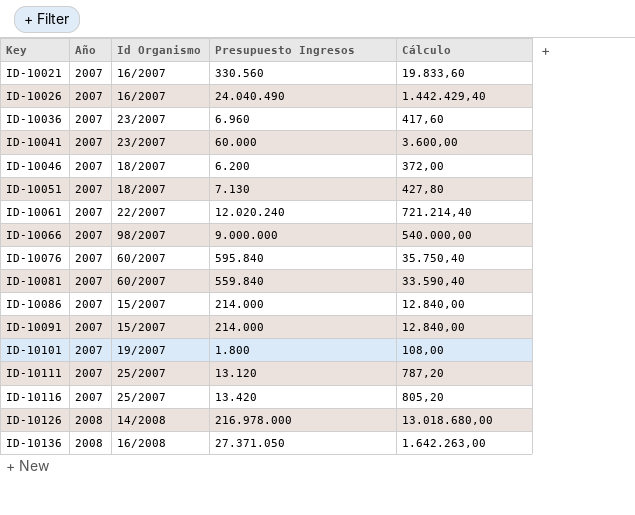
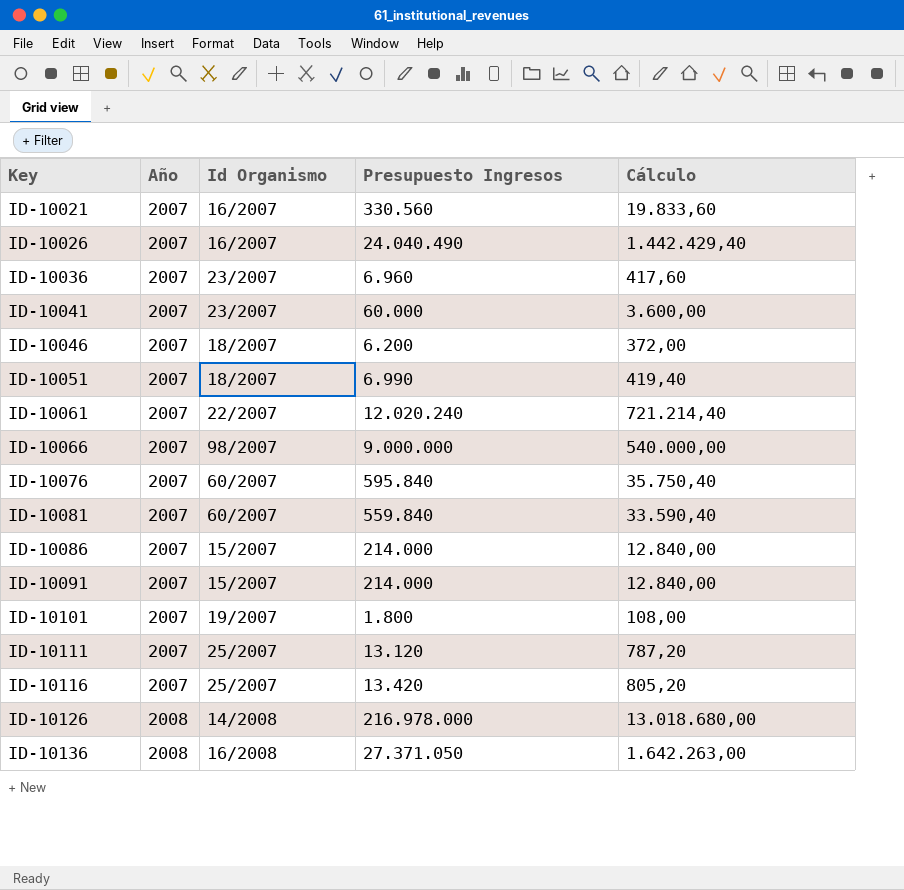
ID-10051 | Presupuesto Ingresos: 7.130 -> 6.990
ID-10051 | Cálculo: 427,80 -> 419,40

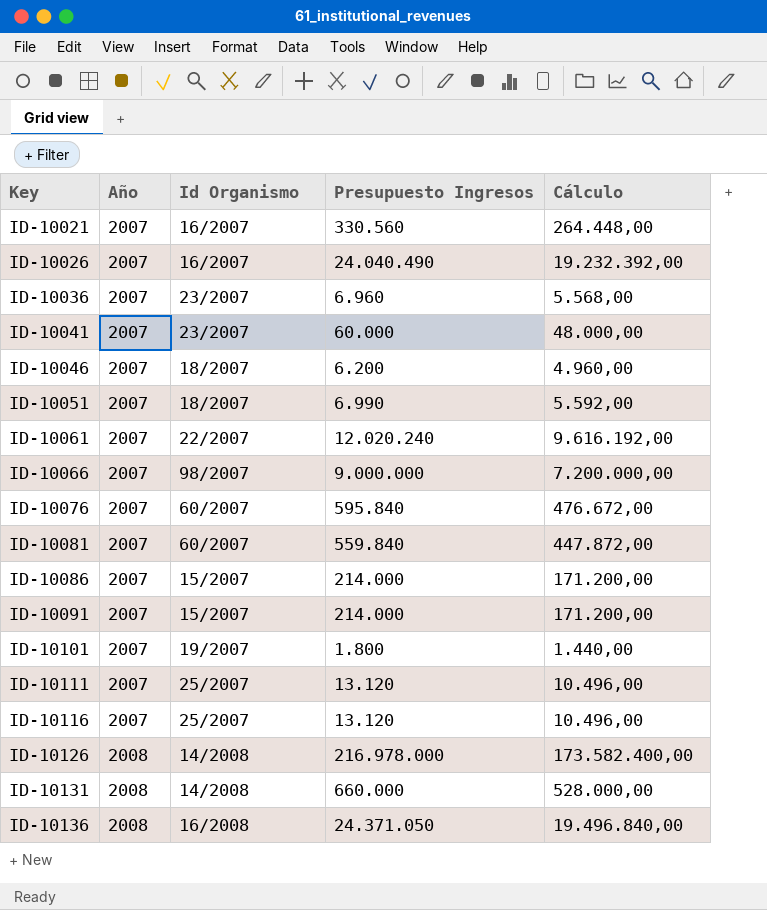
column Cálculo | formula: [Presupuesto Ingresos] * 0,06 -> [Presupuesto Ingresos] * 0,8
ID-10116 | Presupuesto Ingresos: 13.420 -> 13.120
row ID-10131: none -> 2008 | 14/2008 | 660.000 | 528.000,00
ID-10136 | Presupuesto Ingresos: 27.371.050 -> 24.371.050

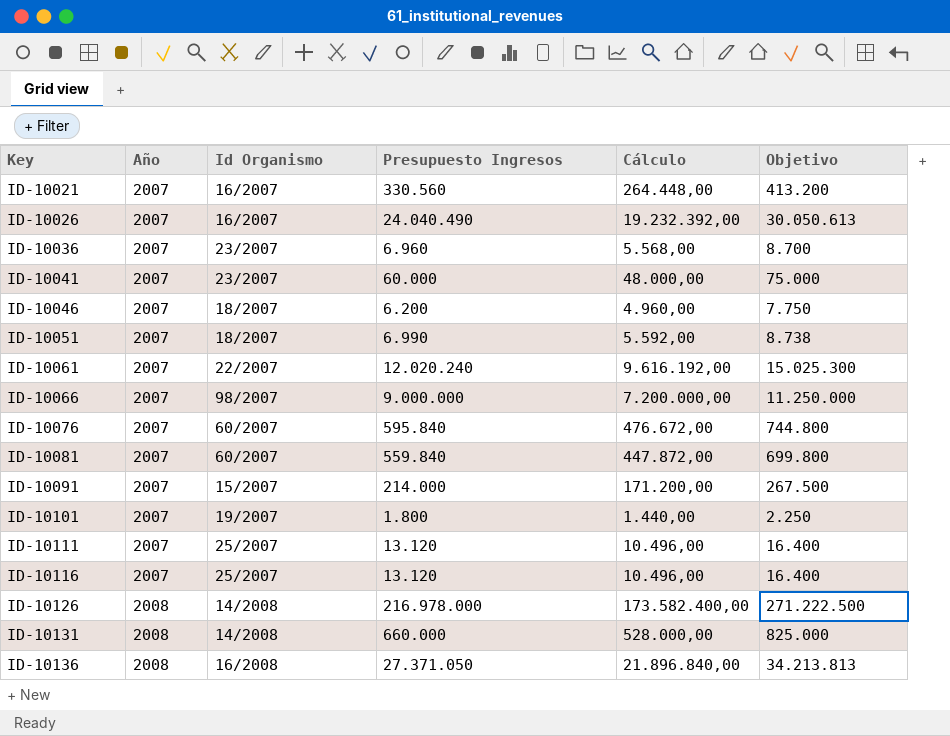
column Objetivo | formula: none -> [Presupuesto Ingresos] * 1,25
row ID-10086: 2007 | 15/2007 | 214.000 | 171.200,00 -> none
ID-10136 | Presupuesto Ingresos: 24.371.050 -> 27.371.050
ID-10136 | Cálculo: 19.496.840,00 -> 21.896.840,00

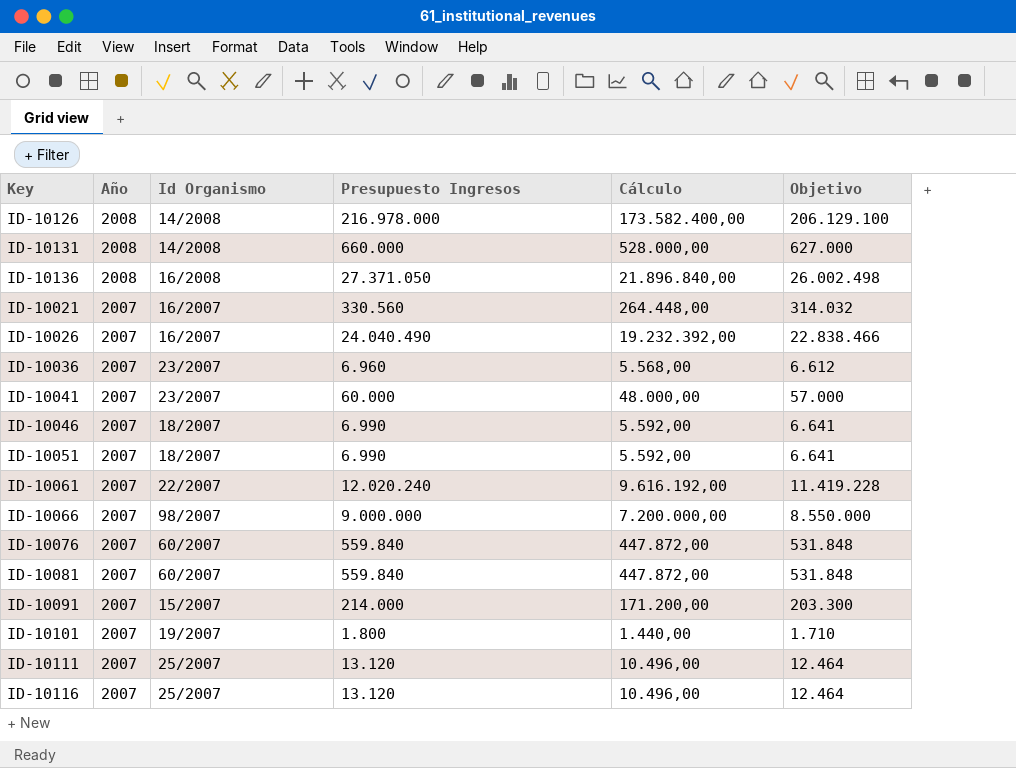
row order: Key ascending -> Año descending
column Objetivo | formula: [Presupuesto Ingresos] * 1,25 -> [Presupuesto Ingresos] * 0,95
ID-10046 | Presupuesto Ingresos: 6.200 -> 6.990
ID-10046 | Cálculo: 4.960,00 -> 5.592,00
ID-10076 | Presupuesto Ingresos: 595.840 -> 559.840
ID-10076 | Cálculo: 476.672,00 -> 447.872,00

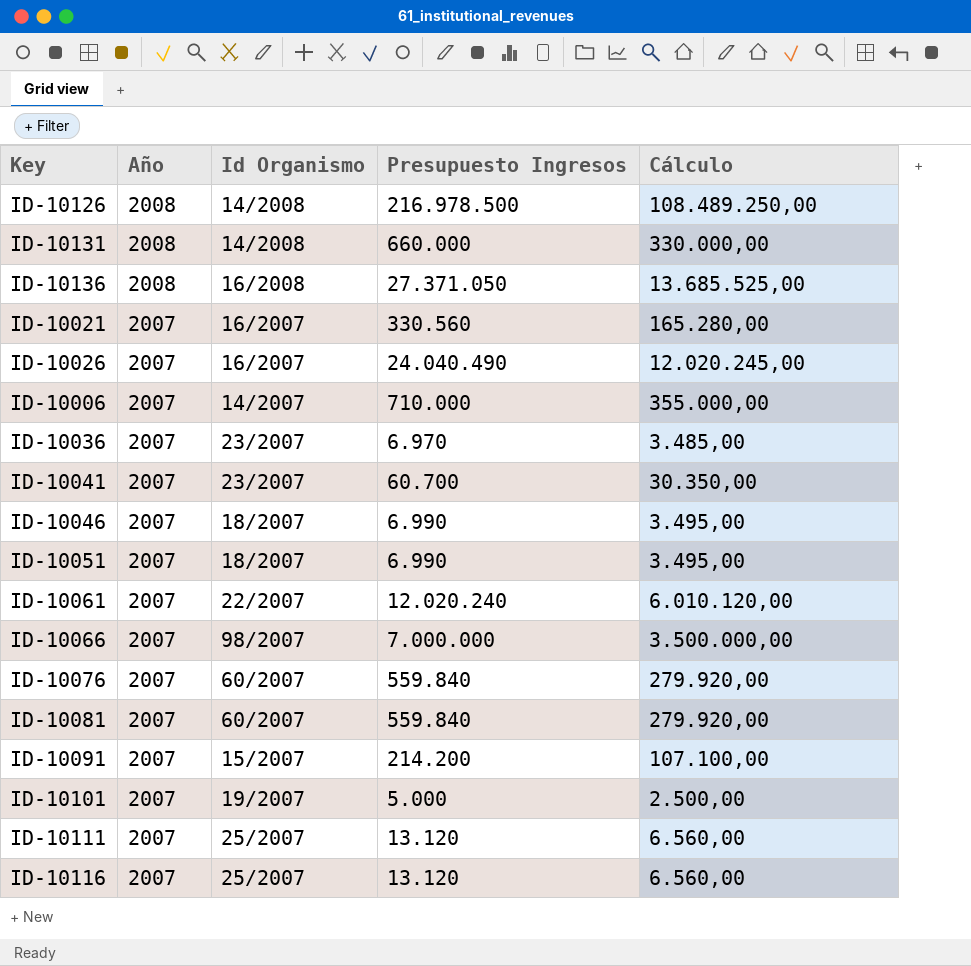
column Objetivo | formula: [Presupuesto Ingresos] * 0,95 -> none
column Cálculo | formula: [Presupuesto Ingresos] * 0,8 -> [Presupuesto Ingresos] * 0,5
ID-10126 | Presupuesto Ingresos: 216.978.000 -> 216.978.500
row ID-10006: none -> 2007 | 14/2007 | 710.000 | 355.000,00
ID-10036 | Presupuesto Ingresos: 6.960 -> 6.970
ID-10041 | Presupuesto Ingresos: 60.000 -> 60.700
ID-10066 | Presupuesto Ingresos: 9.000.000 -> 7.000.000
ID-10091 | Presupuesto Ingresos: 214.000 -> 214.200
ID-10101 | Presupuesto Ingresos: 1.800 -> 5.000

